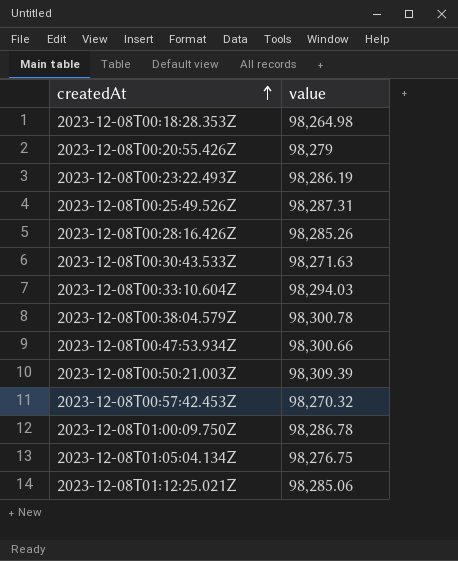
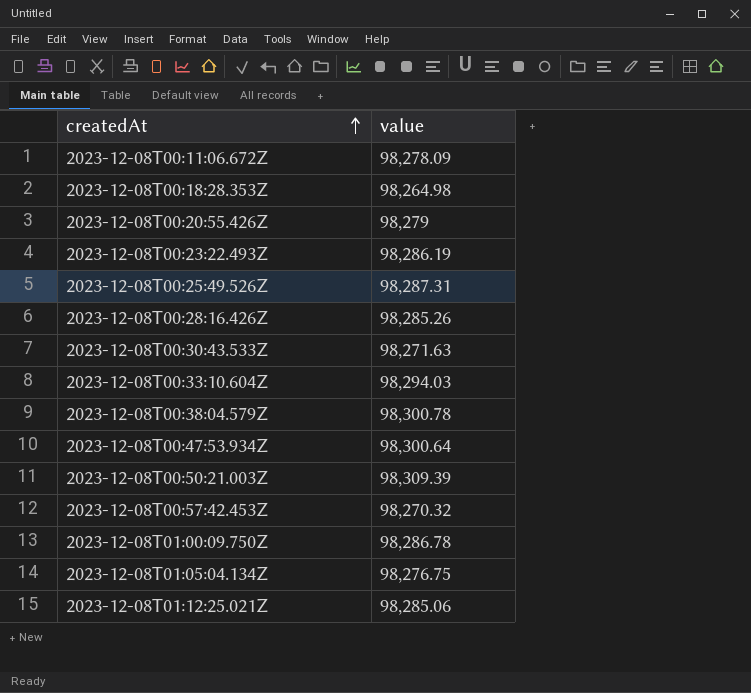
row 2023-12-08T00:11:06.672Z: none -> 98,278.09
2023-12-08T00:47:53.934Z | value: 98,300.66 -> 98,300.64

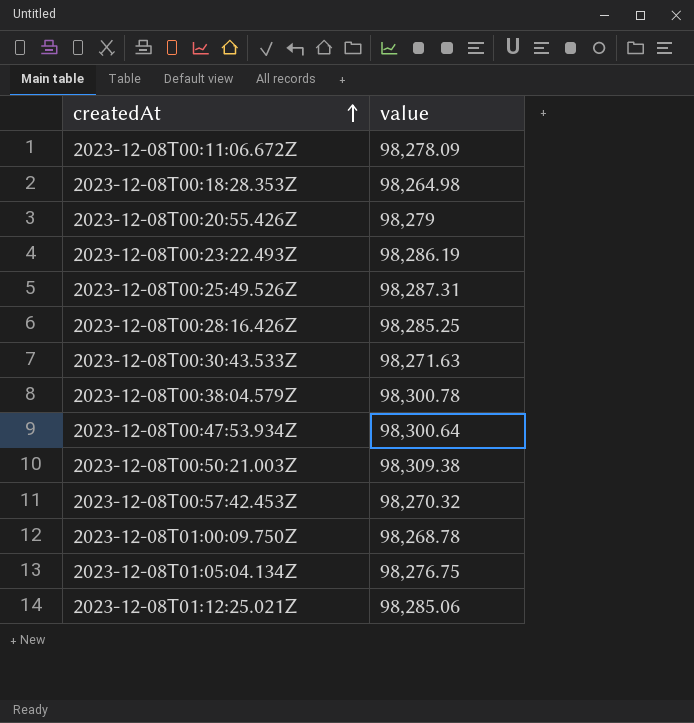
row 2023-12-08T00:33:10.604Z: 98,294.03 -> none
2023-12-08T00:28:16.426Z | value: 98,285.26 -> 98,285.25
2023-12-08T00:50:21.003Z | value: 98,309.39 -> 98,309.38
2023-12-08T01:00:09.750Z | value: 98,286.78 -> 98,268.78

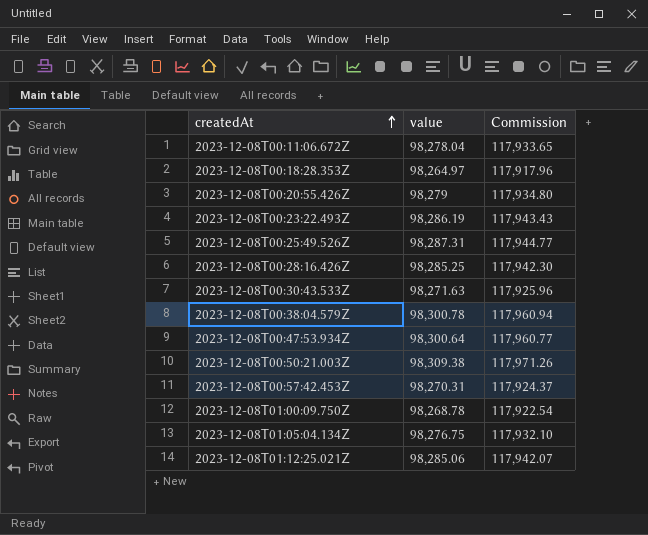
column Commission | formula: none -> [value] * 1.2
2023-12-08T00:11:06.672Z | value: 98,278.09 -> 98,278.04
2023-12-08T00:18:28.353Z | value: 98,264.98 -> 98,264.97
2023-12-08T00:57:42.453Z | value: 98,270.32 -> 98,270.31

